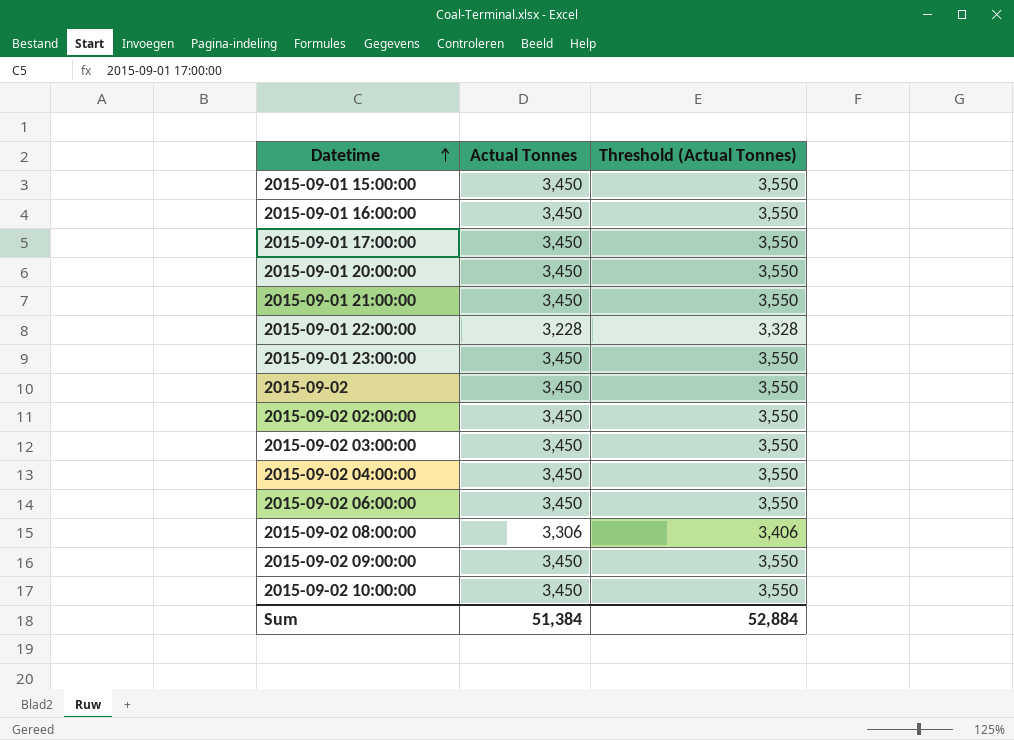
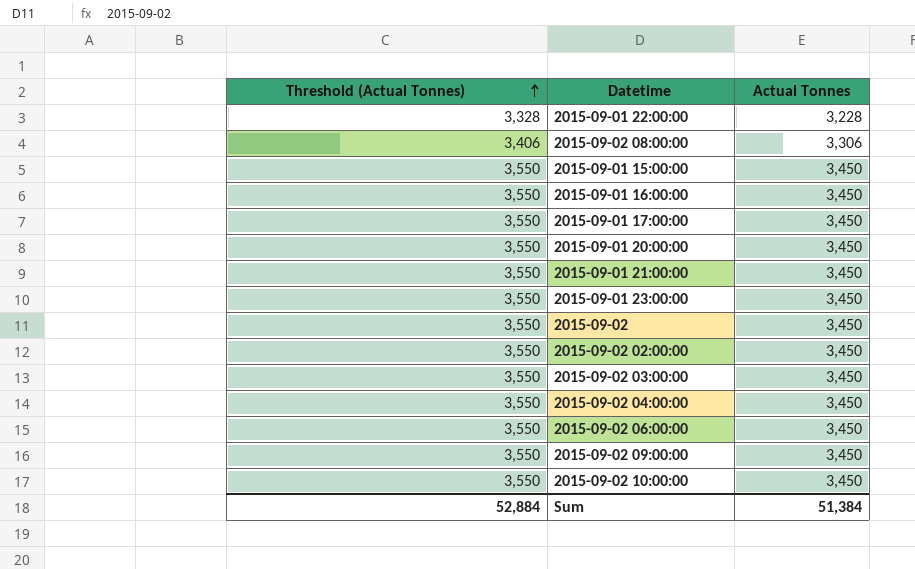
row order: Datetime ascending -> Threshold (Actual Tonnes) ascending
column Threshold (Actual Tonnes) | position: 3 -> 1

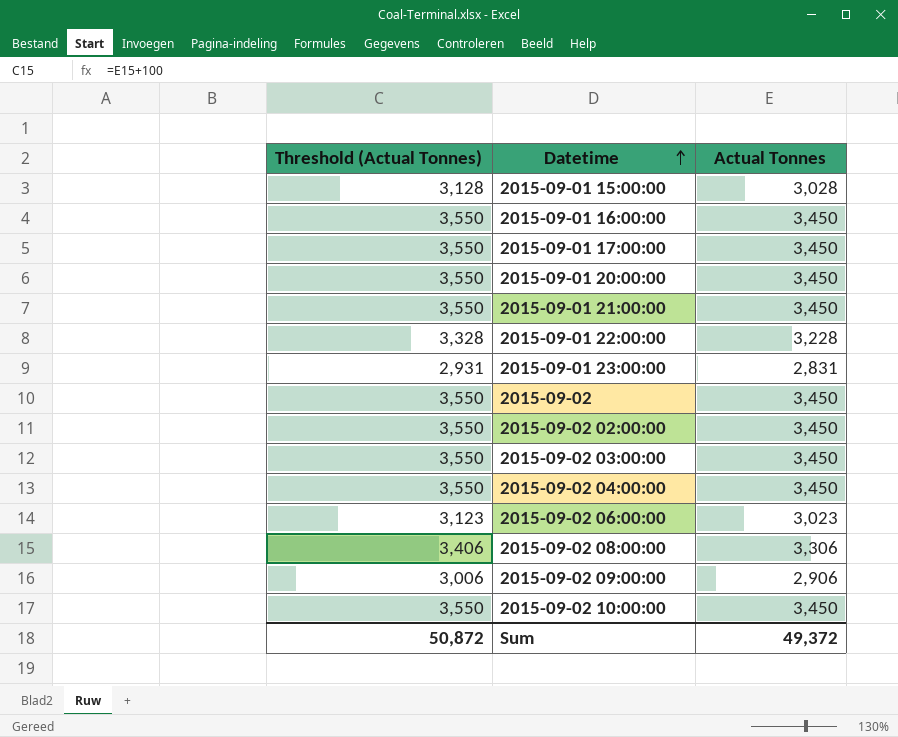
row order: Threshold (Actual Tonnes) ascending -> Datetime ascending
2015-09-01 15:00:00 | Threshold (Actual Tonnes): 3,550 -> 3,128
2015-09-01 15:00:00 | Actual Tonnes: 3,450 -> 3,028
2015-09-01 23:00:00 | Threshold (Actual Tonnes): 3,550 -> 2,931
2015-09-01 23:00:00 | Actual Tonnes: 3,450 -> 2,831
2015-09-02 06:00:00 | Threshold (Actual Tonnes): 3,550 -> 3,123
2015-09-02 06:00:00 | Actual Tonnes: 3,450 -> 3,023
2015-09-02 09:00:00 | Threshold (Actual Tonnes): 3,550 -> 3,006
2015-09-02 09:00:00 | Actual Tonnes: 3,450 -> 2,906
Sum | Threshold (Actual Tonnes): 52,884 -> 50,872
Sum | Actual Tonnes: 51,384 -> 49,372

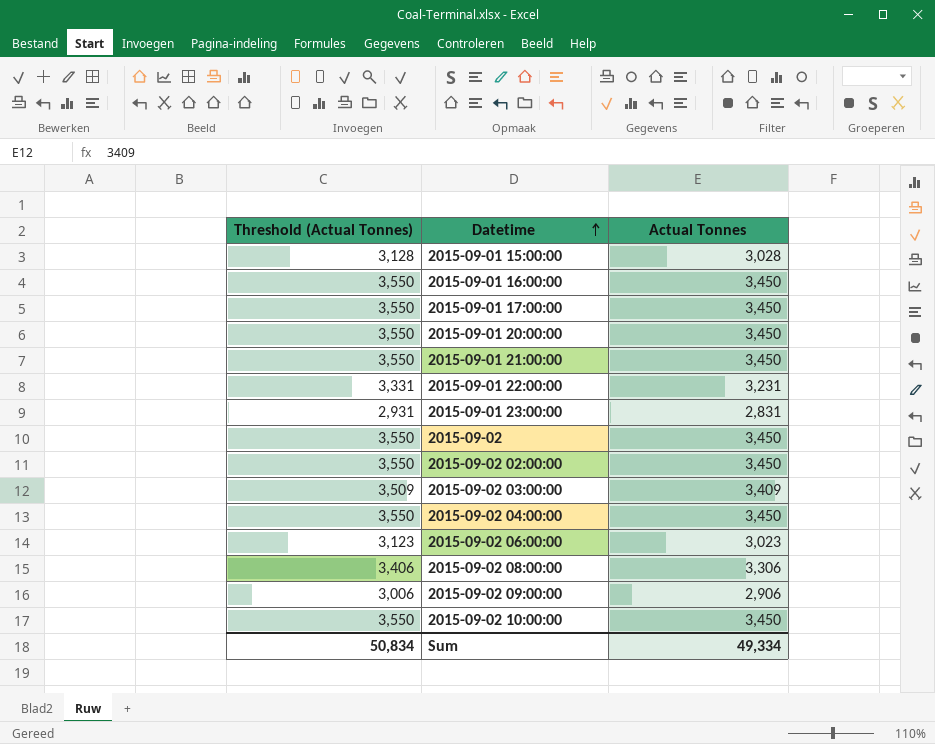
2015-09-01 22:00:00 | Threshold (Actual Tonnes): 3,328 -> 3,331
2015-09-01 22:00:00 | Actual Tonnes: 3,228 -> 3,231
2015-09-02 03:00:00 | Threshold (Actual Tonnes): 3,550 -> 3,509
2015-09-02 03:00:00 | Actual Tonnes: 3,450 -> 3,409
Sum | Threshold (Actual Tonnes): 50,872 -> 50,834
Sum | Actual Tonnes: 49,372 -> 49,334

